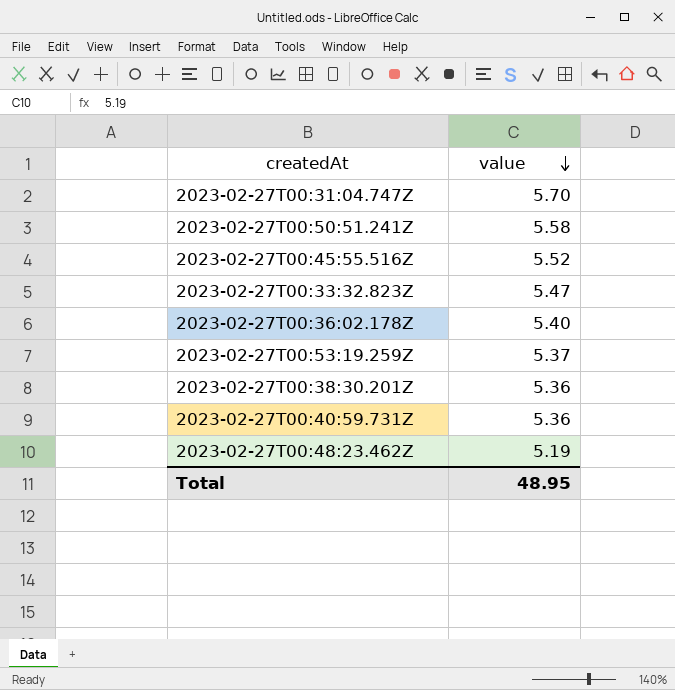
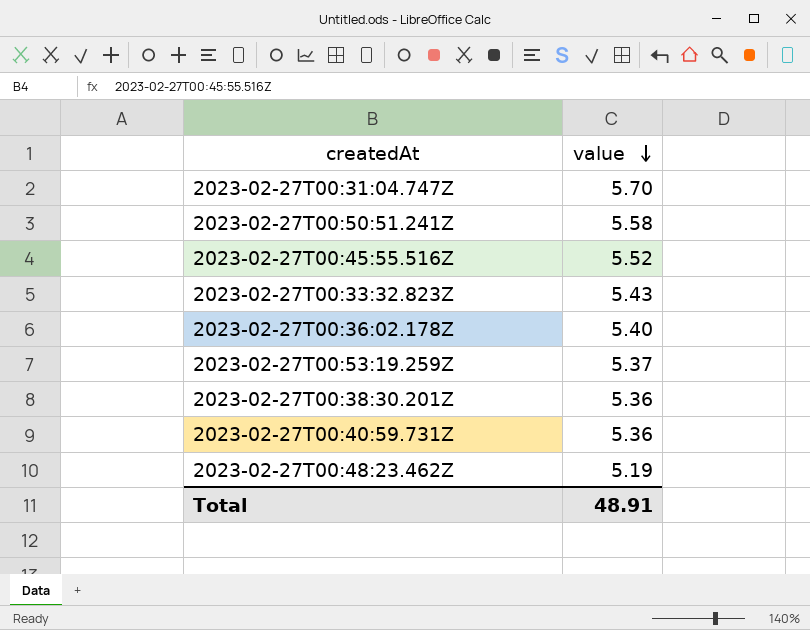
2023-02-27T00:33:32.823Z | value: 5.47 -> 5.43
Total | value: 48.95 -> 48.91

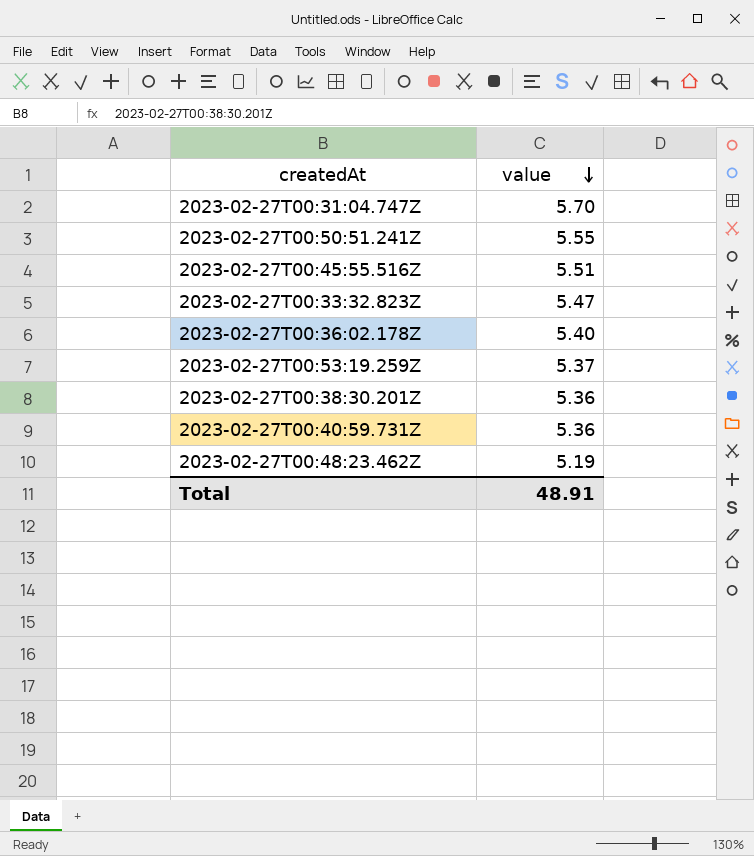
2023-02-27T00:50:51.241Z | value: 5.58 -> 5.55
2023-02-27T00:45:55.516Z | value: 5.52 -> 5.51
2023-02-27T00:33:32.823Z | value: 5.43 -> 5.47

